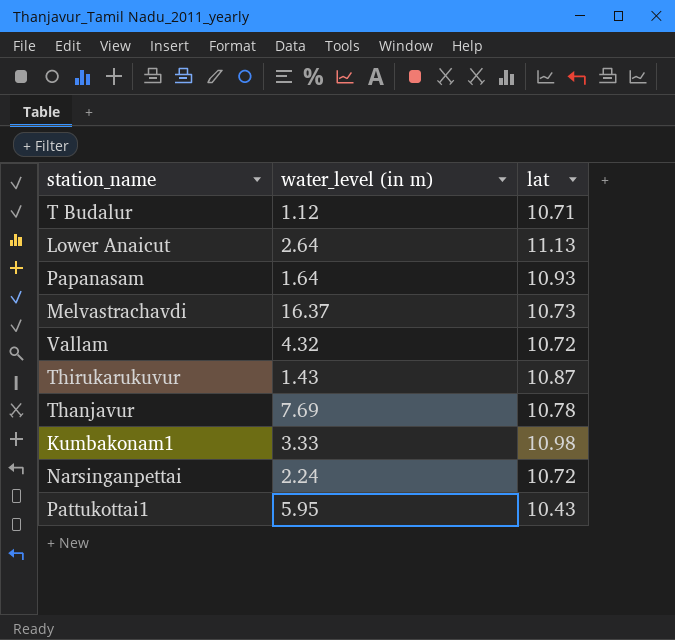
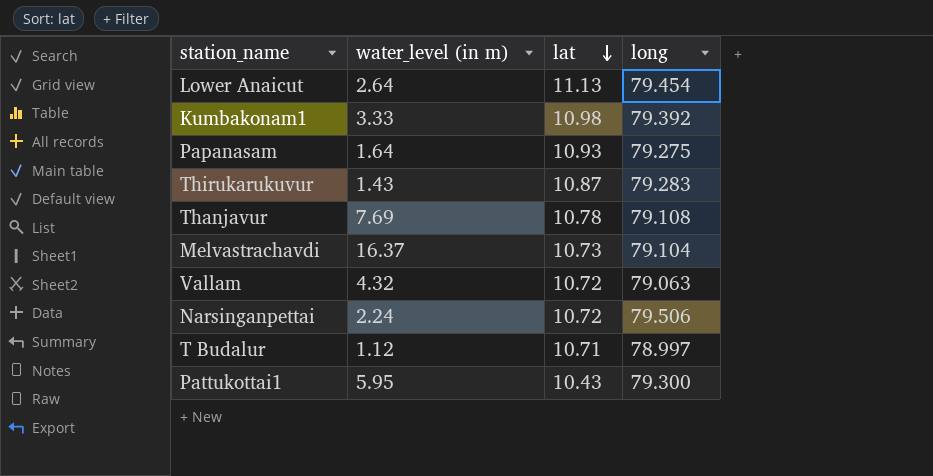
row order: none -> lat descending
column long | position: none -> 4

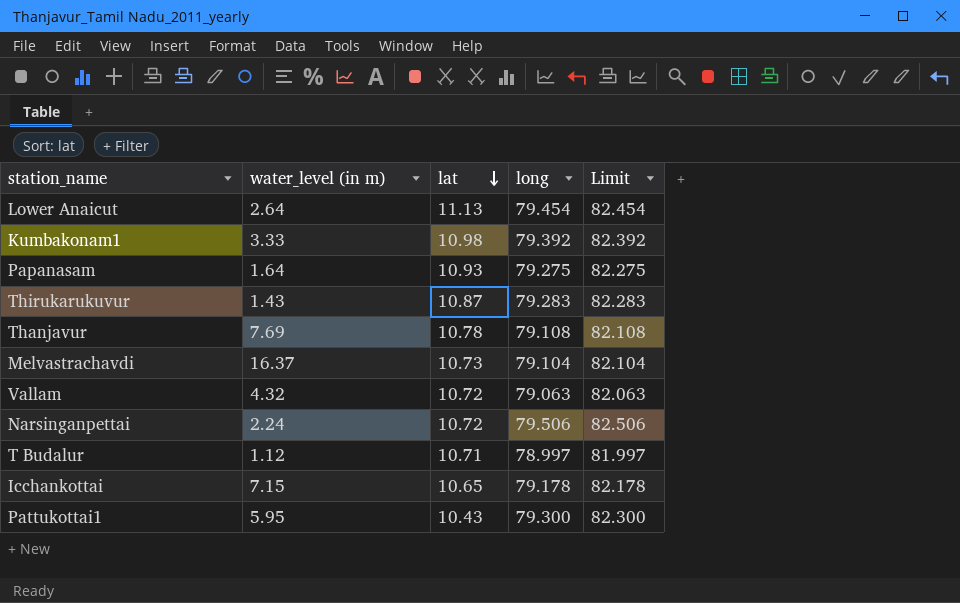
column Limit | formula: none -> [long] + 3
row Icchankottai: none -> 7.15 | 10.65 | 79.178 | 82.178

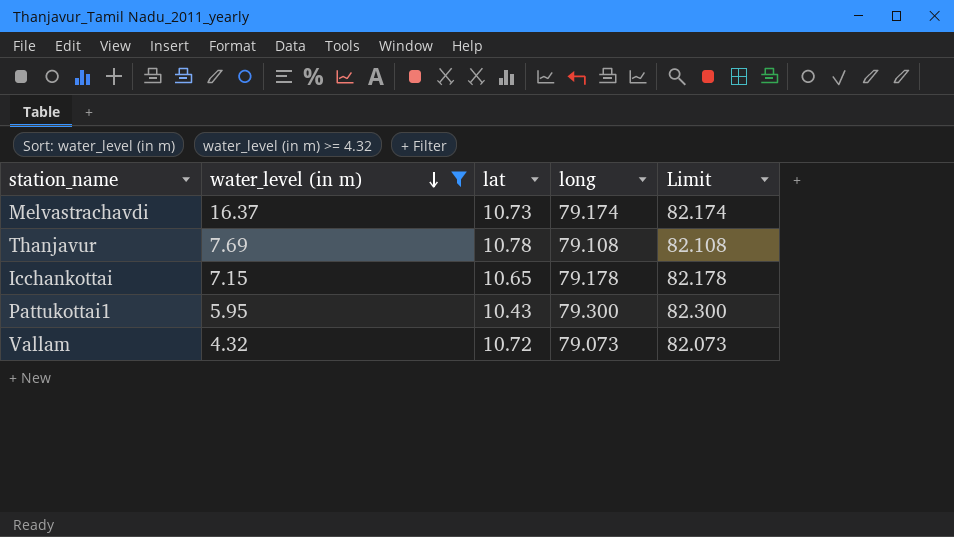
filter: none -> water_level (in m) >= 4.32
row order: lat descending -> water_level (in m) descending
Melvastrachavdi | long: 79.104 -> 79.174
Melvastrachavdi | Limit: 82.104 -> 82.174
Vallam | long: 79.063 -> 79.073
Vallam | Limit: 82.063 -> 82.073

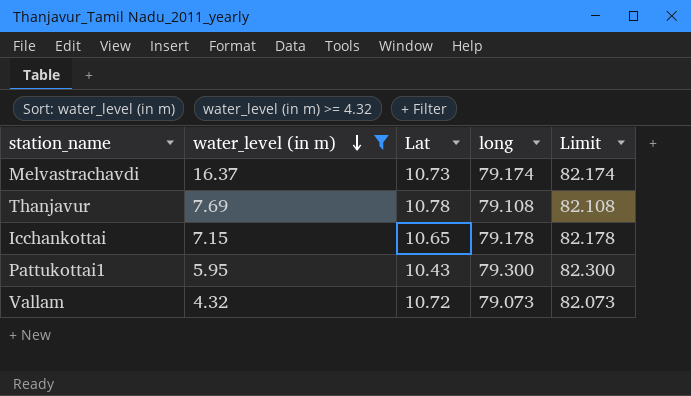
column name: lat -> Lat

